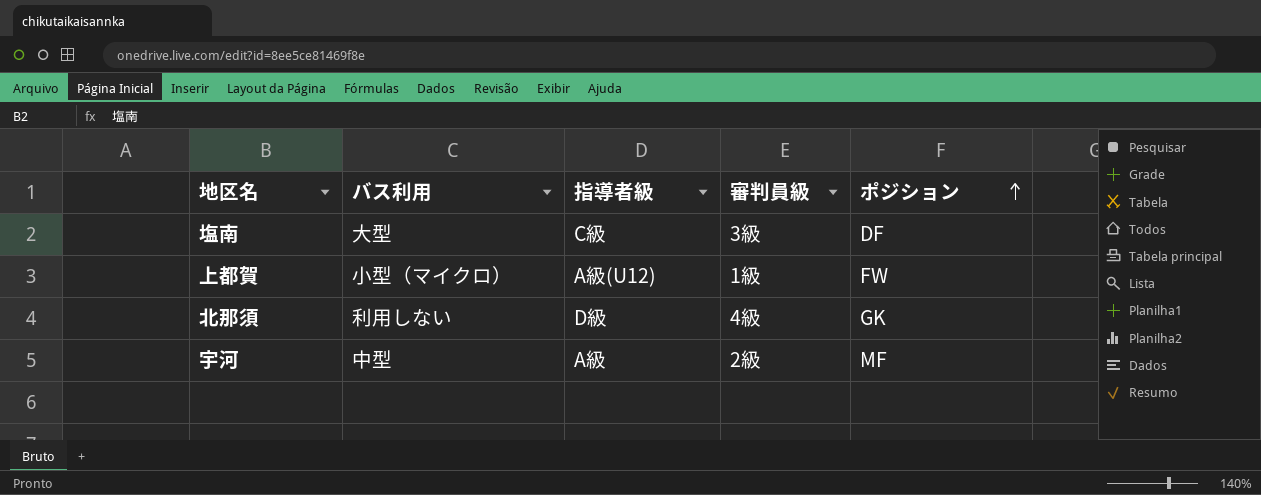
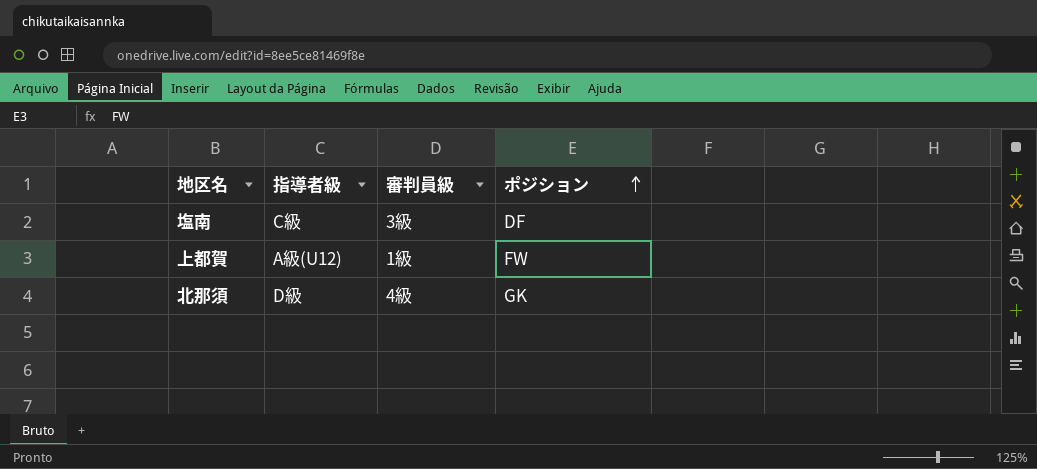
column バス利用 | position: 2 -> none
row 宇河: 中型 | A級 | 2級 | MF -> none

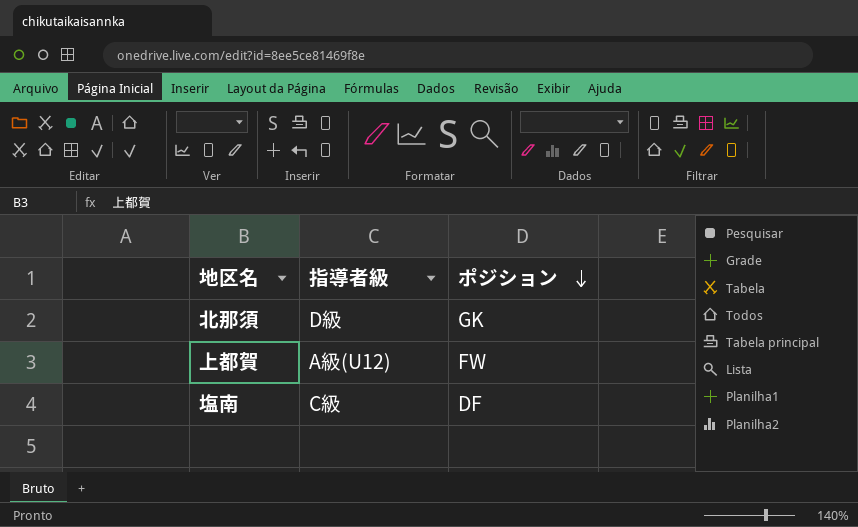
row order: ポジション ascending -> ポジション descending
column 審判員級 | position: 3 -> none

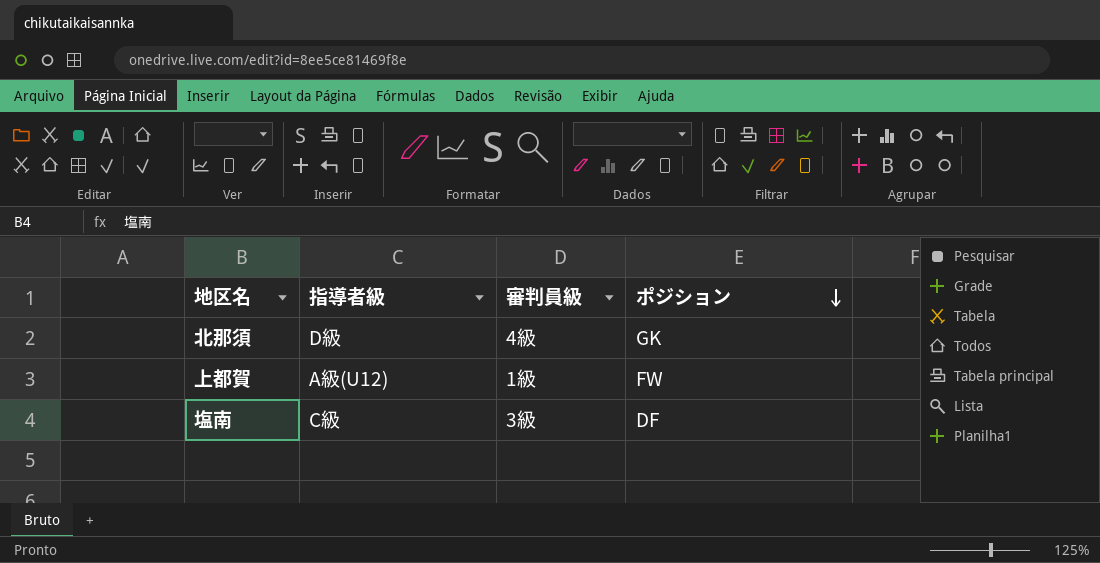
column 審判員級 | position: none -> 3

